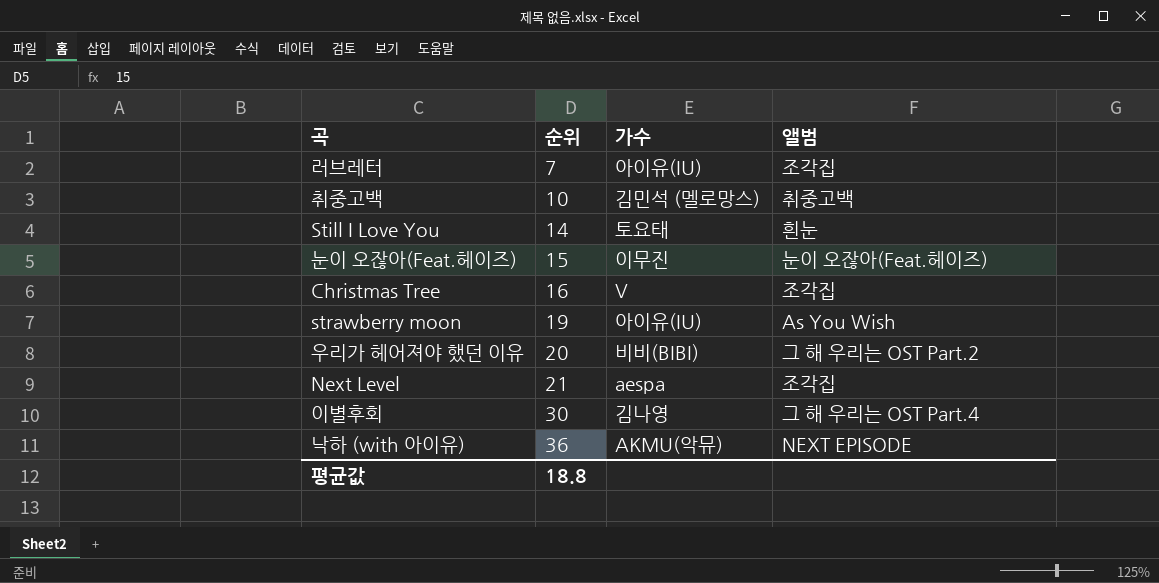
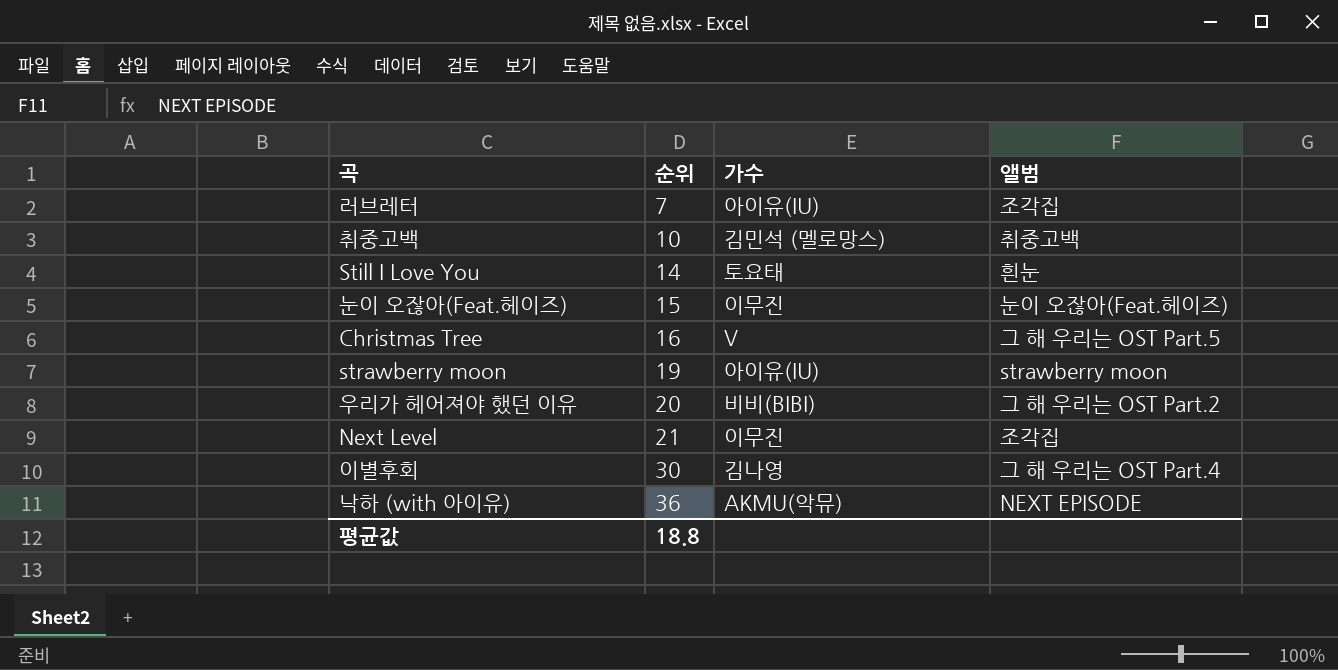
Christmas Tree | 앨범: 조각집 -> 그 해 우리는 OST Part.5
strawberry moon | 앨범: As You Wish -> strawberry moon
Next Level | 가수: aespa -> 이무진

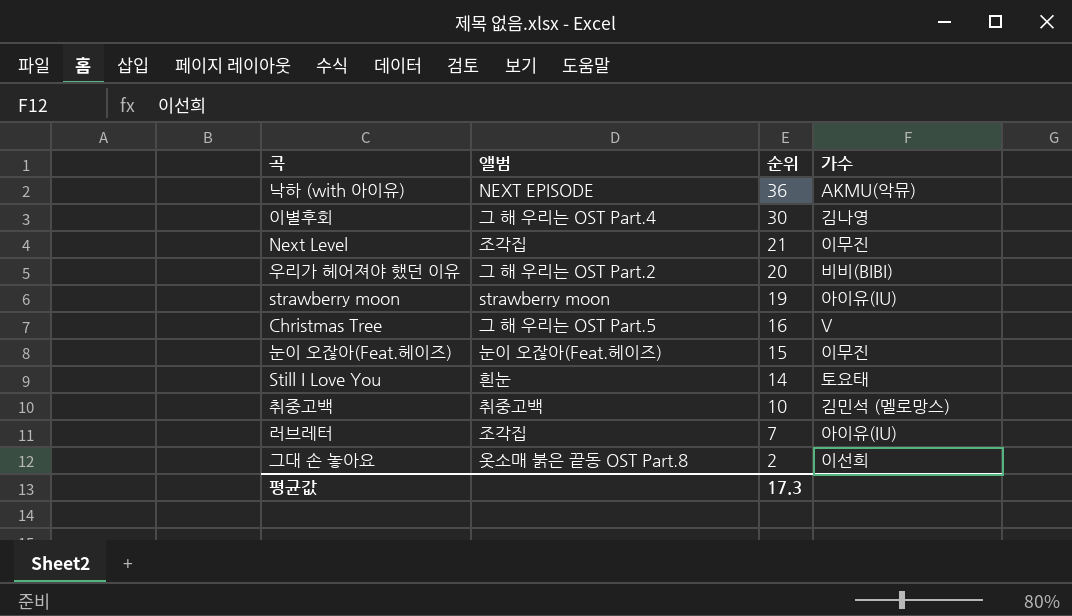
row order: 순위 ascending -> 순위 descending
column 앨범 | position: 4 -> 2
row 그대 손 놓아요: none -> 옷소매 붉은 끝동 OST Part.8 | 2 | 이선희
평균값 | 순위: 18.8 -> 17.3

